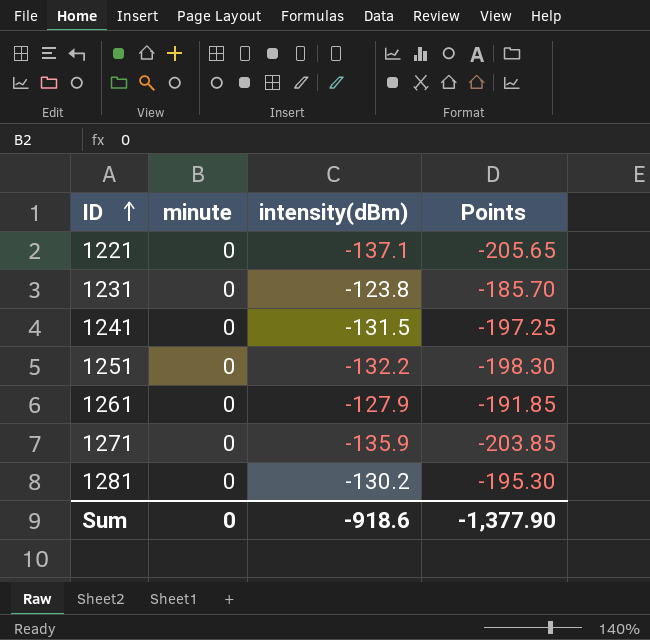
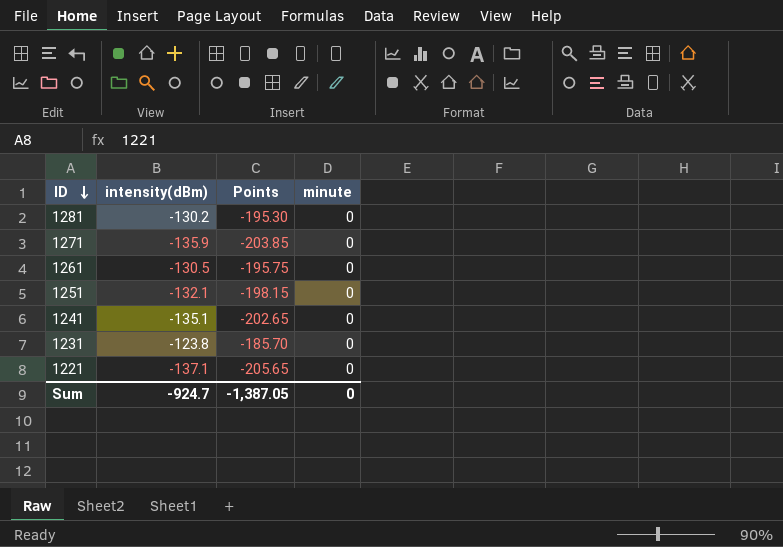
row order: ID ascending -> ID descending
column minute | position: 2 -> 4
1261 | intensity(dBm): -127.9 -> -130.5
1261 | Points: -191.85 -> -195.75
1251 | intensity(dBm): -132.2 -> -132.1
1251 | Points: -198.30 -> -198.15
1241 | intensity(dBm): -131.5 -> -135.1
1241 | Points: -197.25 -> -202.65
Sum | intensity(dBm): -918.6 -> -924.7
Sum | Points: -1,377.90 -> -1,387.05

